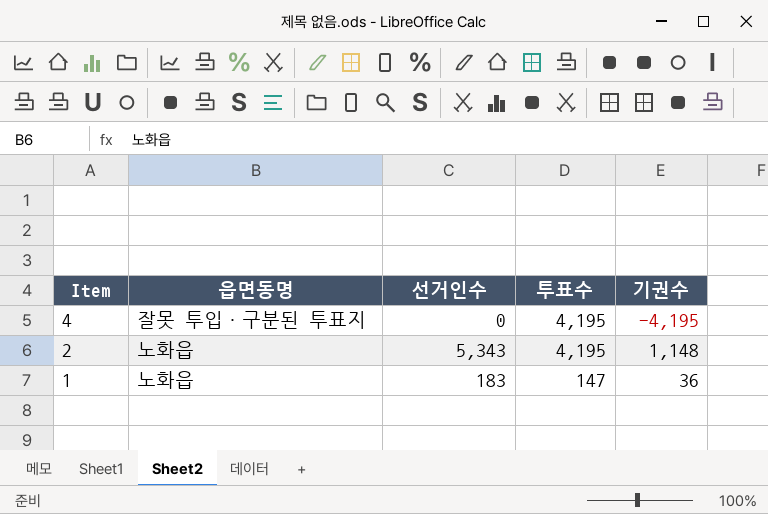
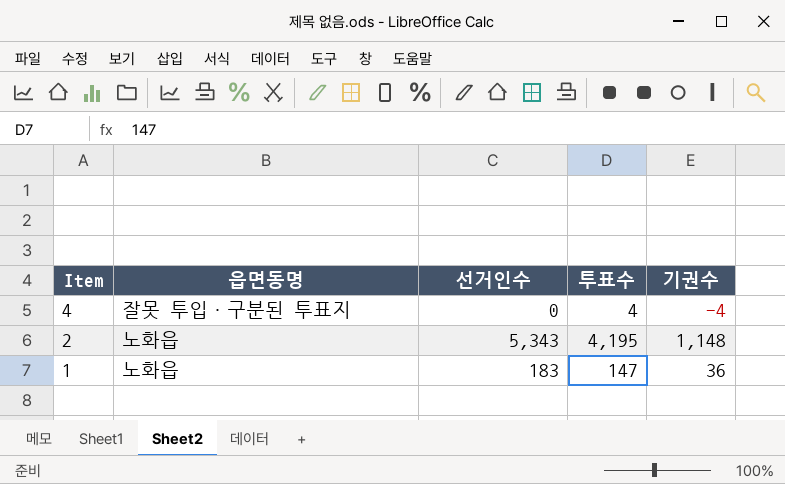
4 | 투표수: 4,195 -> 4
4 | 기권수: -4,195 -> -4

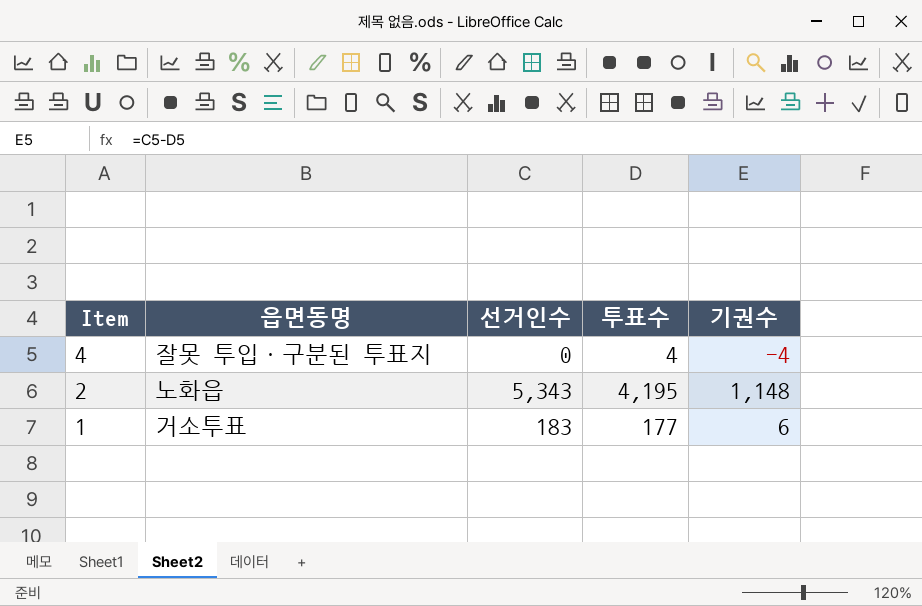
1 | 읍면동명: 노화읍 -> 거소투표
1 | 투표수: 147 -> 177
1 | 기권수: 36 -> 6

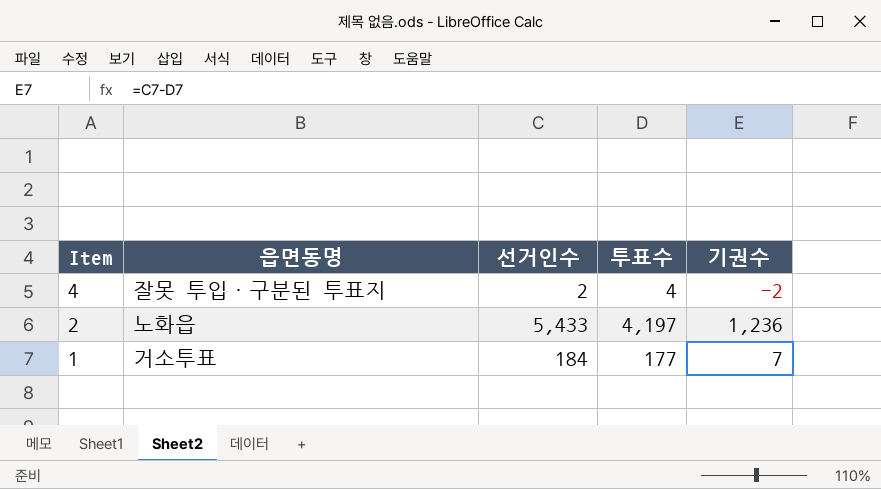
4 | 선거인수: 0 -> 2
4 | 기권수: -4 -> -2
2 | 선거인수: 5,343 -> 5,433
2 | 투표수: 4,195 -> 4,197
2 | 기권수: 1,148 -> 1,236
1 | 선거인수: 183 -> 184
1 | 기권수: 6 -> 7

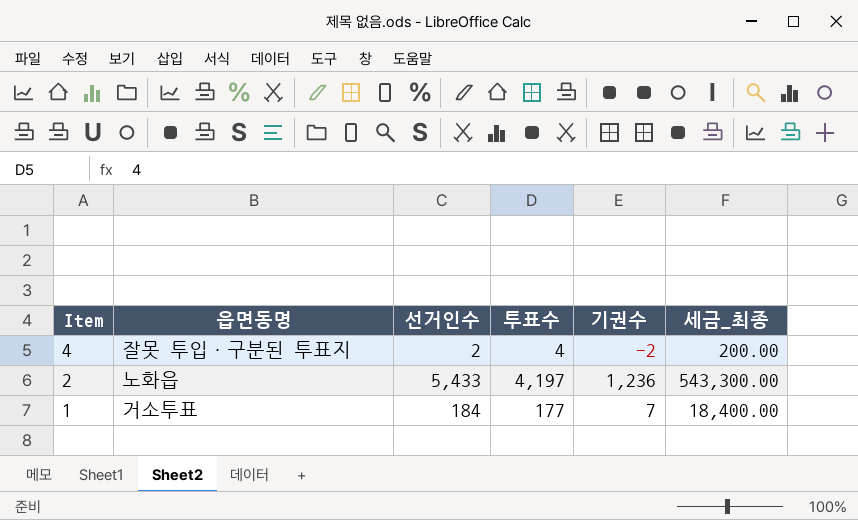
column 세금_최종 | formula: none -> [선거인수] * 100

